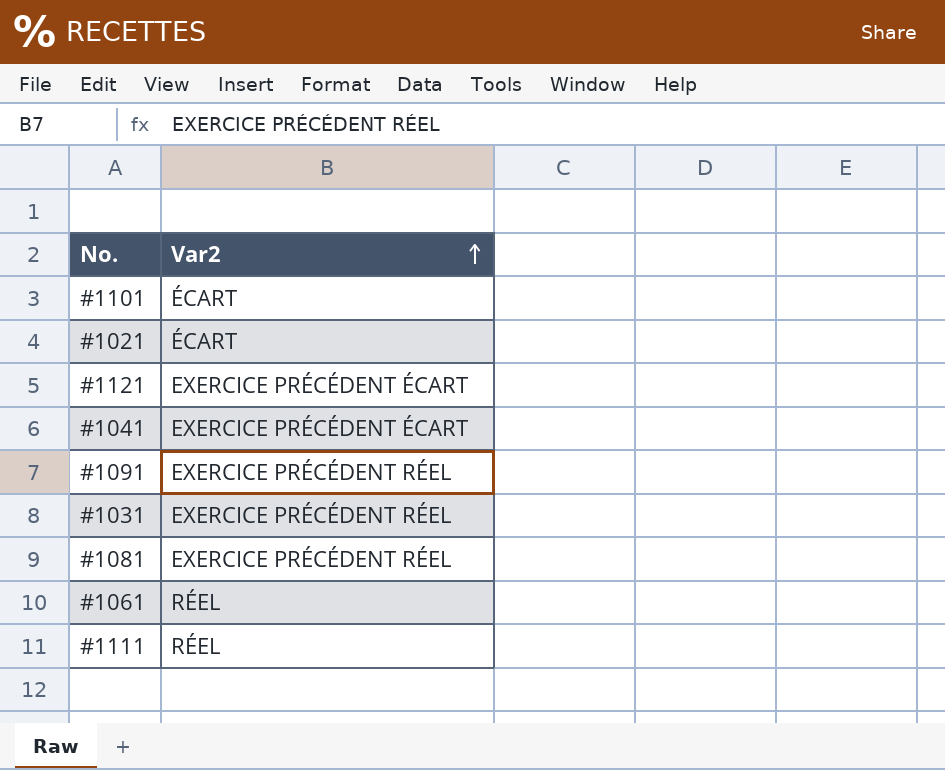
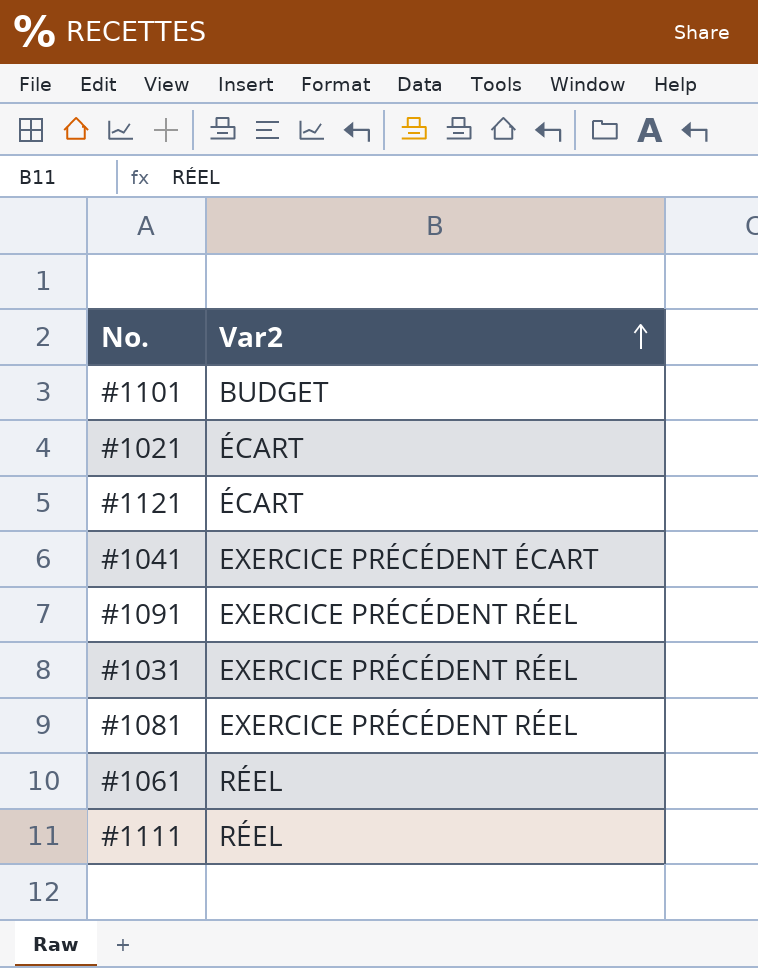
#1101 | Var2: ÉCART -> BUDGET
#1121 | Var2: EXERCICE PRÉCÉDENT ÉCART -> ÉCART

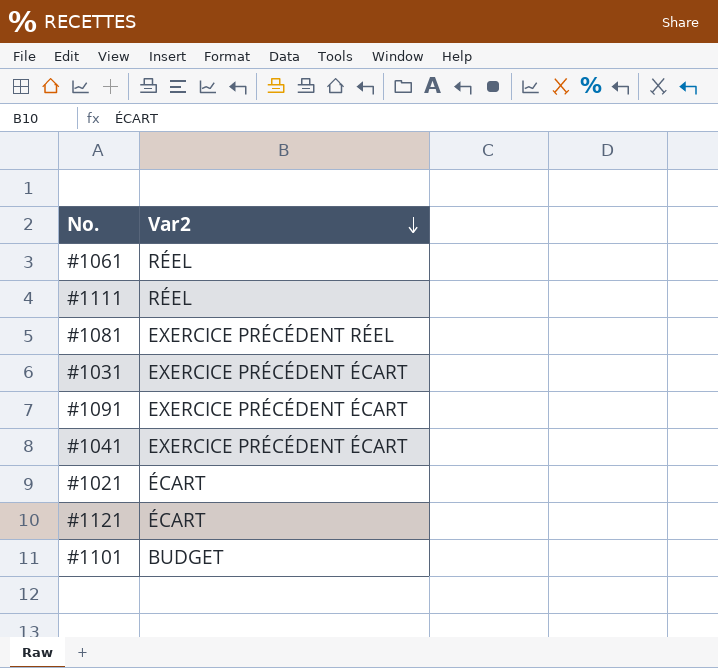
row order: Var2 ascending -> Var2 descending
#1031 | Var2: EXERCICE PRÉCÉDENT RÉEL -> EXERCICE PRÉCÉDENT ÉCART
#1091 | Var2: EXERCICE PRÉCÉDENT RÉEL -> EXERCICE PRÉCÉDENT ÉCART

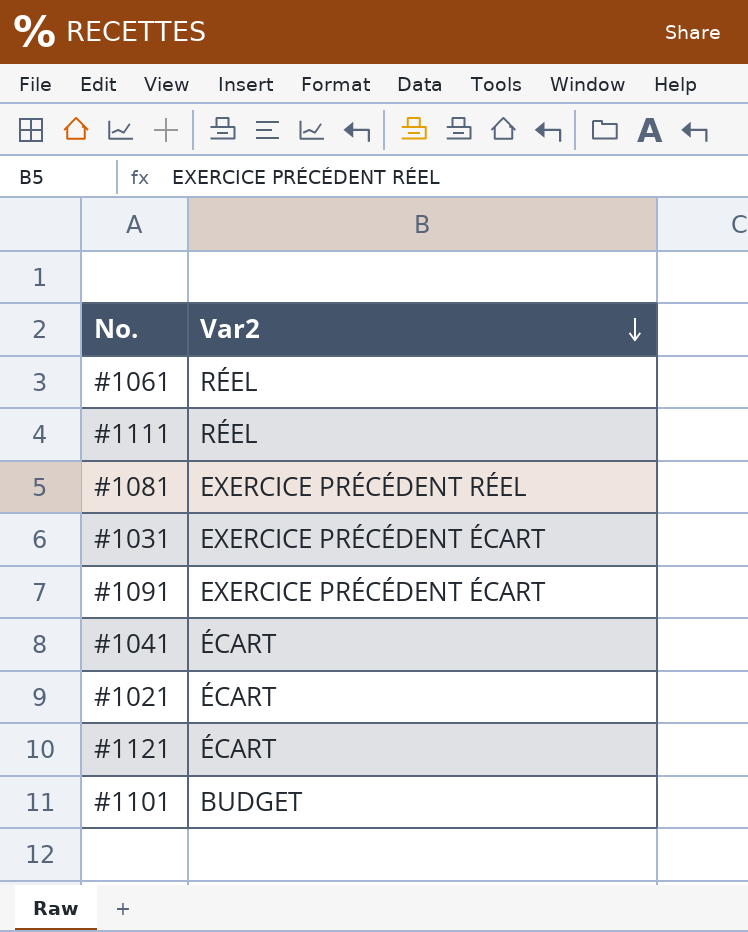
#1041 | Var2: EXERCICE PRÉCÉDENT ÉCART -> ÉCART

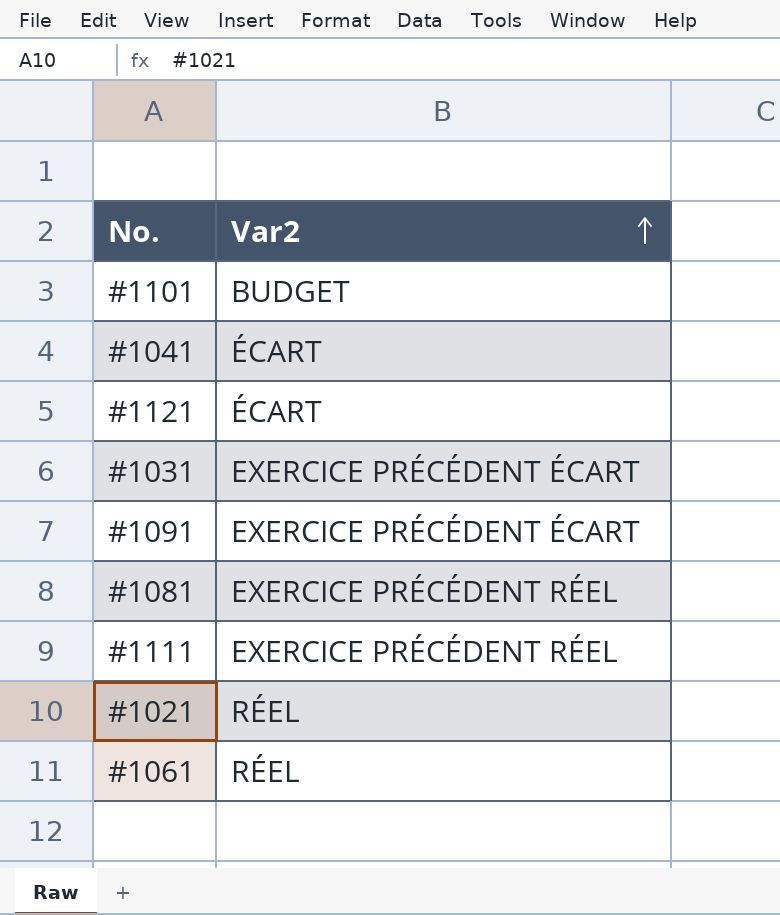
row order: Var2 descending -> Var2 ascending
#1111 | Var2: RÉEL -> EXERCICE PRÉCÉDENT RÉEL
#1021 | Var2: ÉCART -> RÉEL

